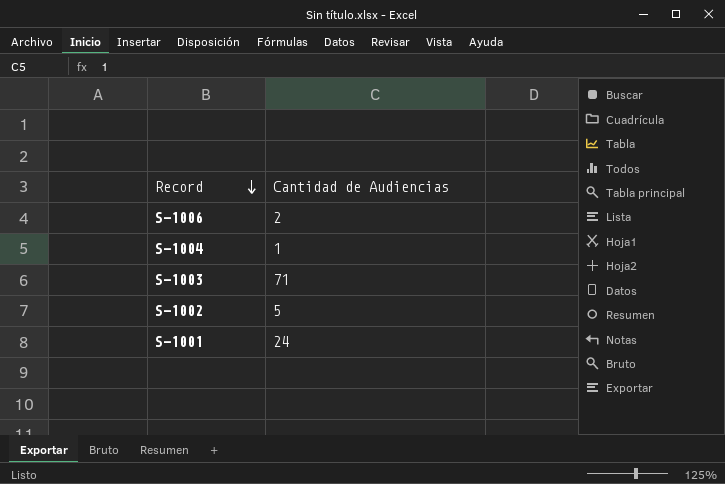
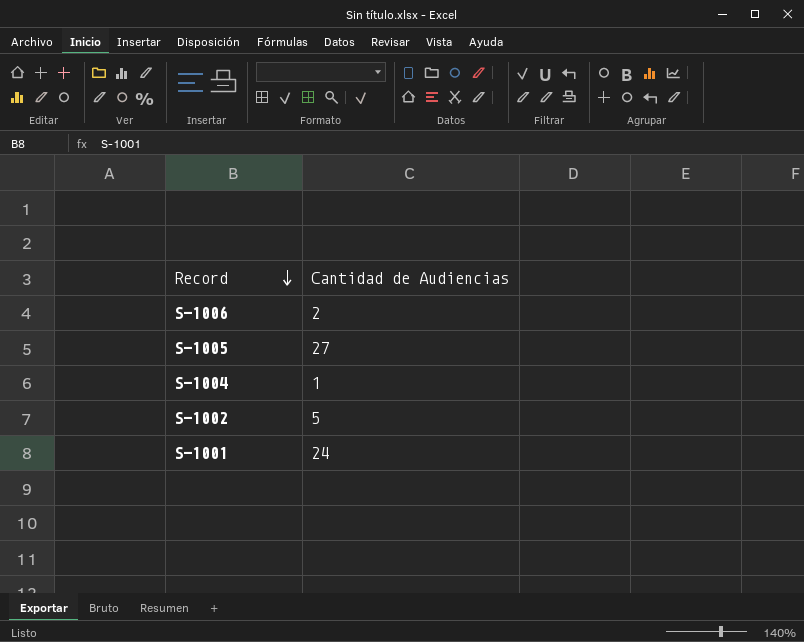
row S-1003: 71 -> none
row S-1005: none -> 27

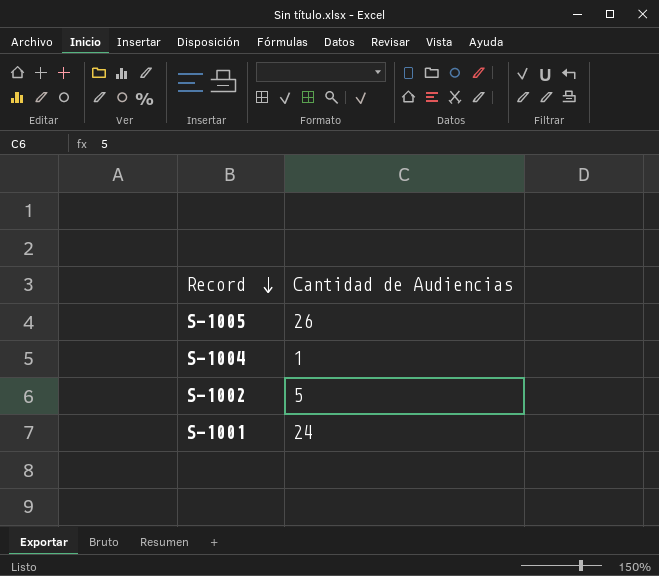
row S-1006: 2 -> none
S-1005 | Cantidad de Audiencias: 27 -> 26

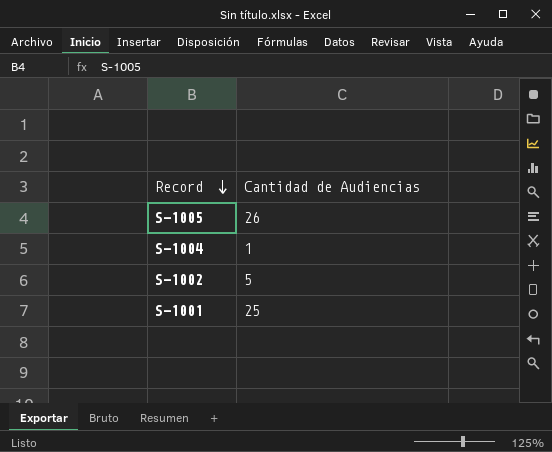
S-1001 | Cantidad de Audiencias: 24 -> 25

